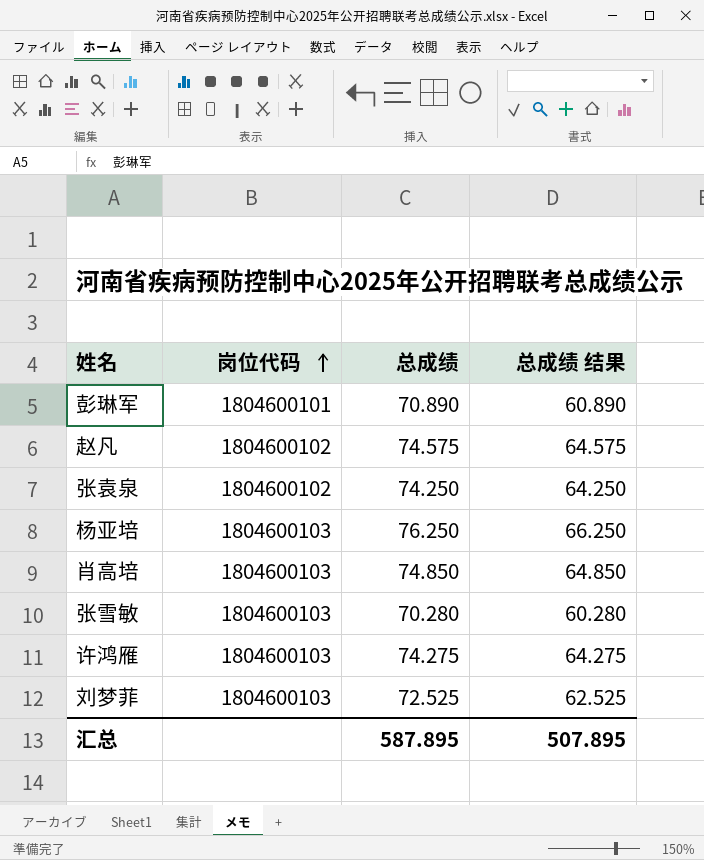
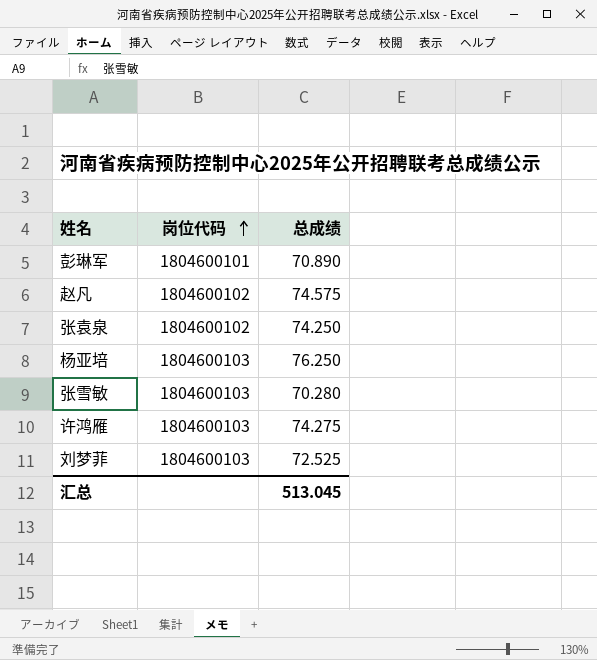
column 总成绩 结果 | formula: [总成绩] - 10 -> none
row 肖高培: 1804600103 | 74.850 | 64.850 -> none
汇总 | 总成绩: 587.895 -> 513.045

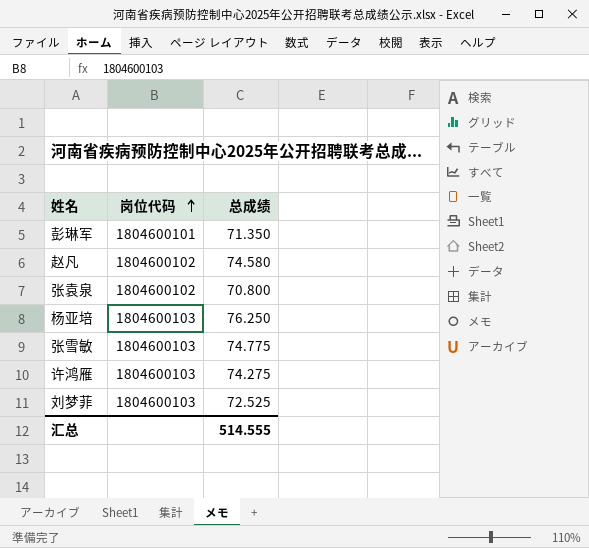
彭琳军 | 总成绩: 70.890 -> 71.350
赵凡 | 总成绩: 74.575 -> 74.580
张袁泉 | 总成绩: 74.250 -> 70.800
张雪敏 | 总成绩: 70.280 -> 74.775
汇总 | 总成绩: 513.045 -> 514.555

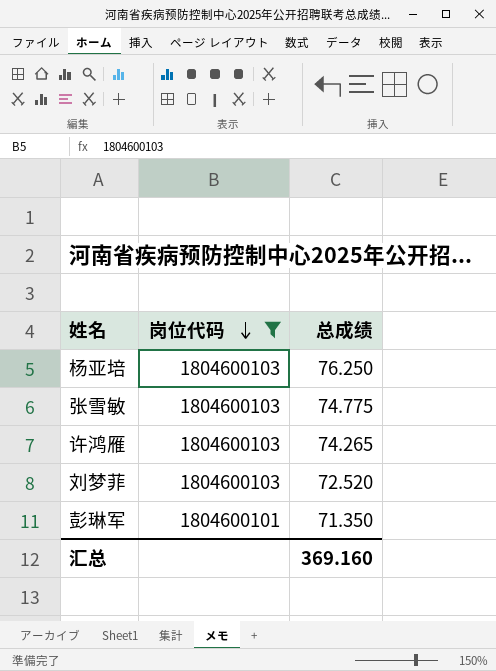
filter: none -> 岗位代码 != 1804600102
row order: 岗位代码 ascending -> 岗位代码 descending
许鸿雁 | 总成绩: 74.275 -> 74.265
刘梦菲 | 总成绩: 72.525 -> 72.520
汇总 | 总成绩: 514.555 -> 369.160

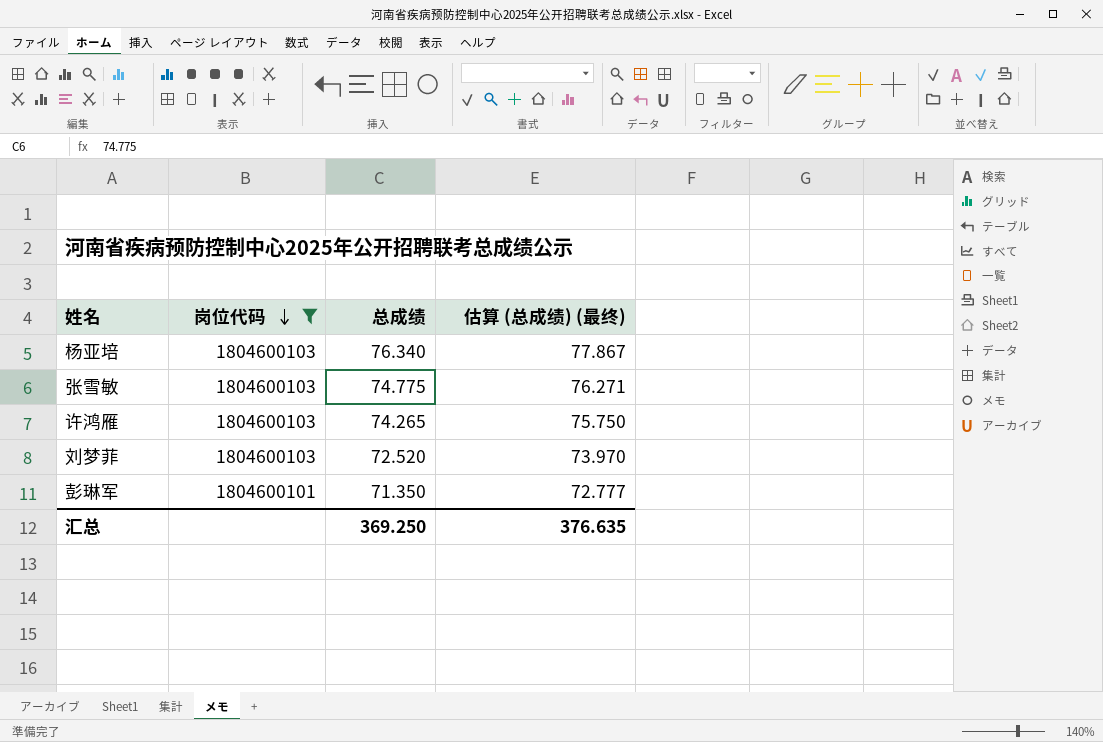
column 估算 (总成绩) (最终) | formula: none -> [总成绩] * 1.02
杨亚培 | 总成绩: 76.250 -> 76.340
汇总 | 总成绩: 369.160 -> 369.250

